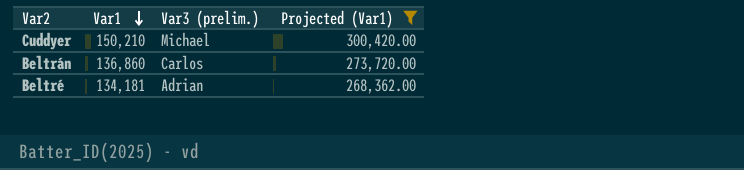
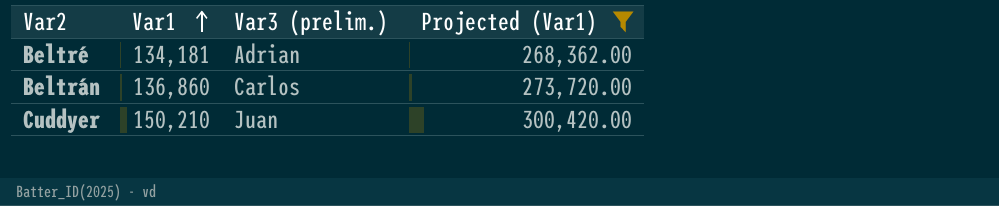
row order: Var1 descending -> Var1 ascending
Cuddyer | Var3 (prelim.): Michael -> Juan

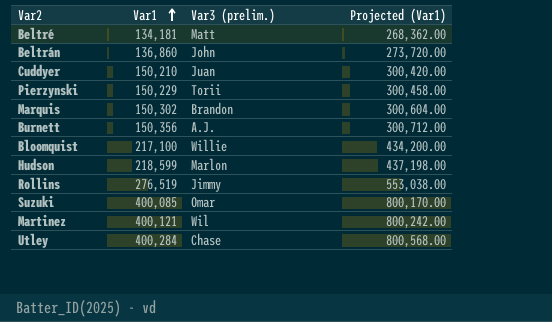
filter: Projected (Var1) <= 300,420.00 -> none
Beltré | Var3 (prelim.): Adrian -> Matt
Beltrán | Var3 (prelim.): Carlos -> John

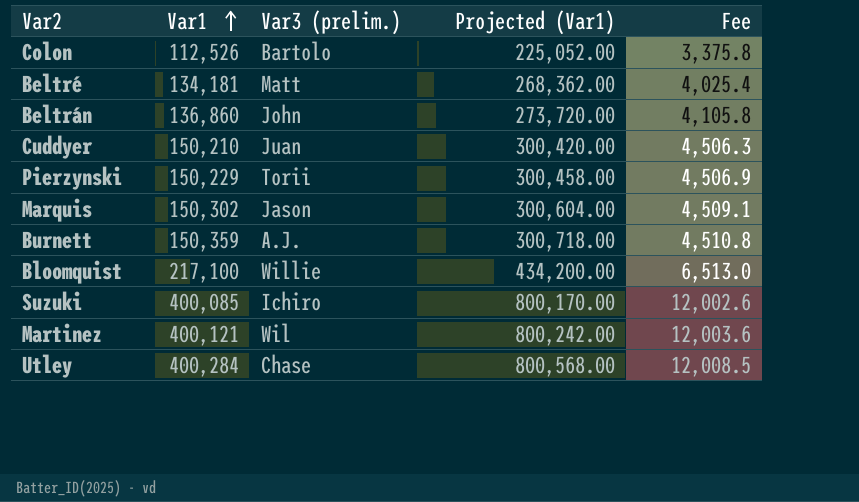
column Fee | formula: none -> [Var1] * 0.03
row Hudson: 218,599 | Marlon | 437,198.00 -> none
row Rollins: 276,519 | Jimmy | 553,038.00 -> none
row Colon: none -> 112,526 | Bartolo | 225,052.00 | 3,375.8
Marquis | Var3 (prelim.): Brandon -> Jason
Burnett | Var1: 150,356 -> 150,359
Burnett | Projected (Var1): 300,712.00 -> 300,718.00
Suzuki | Var3 (prelim.): Omar -> Ichiro

